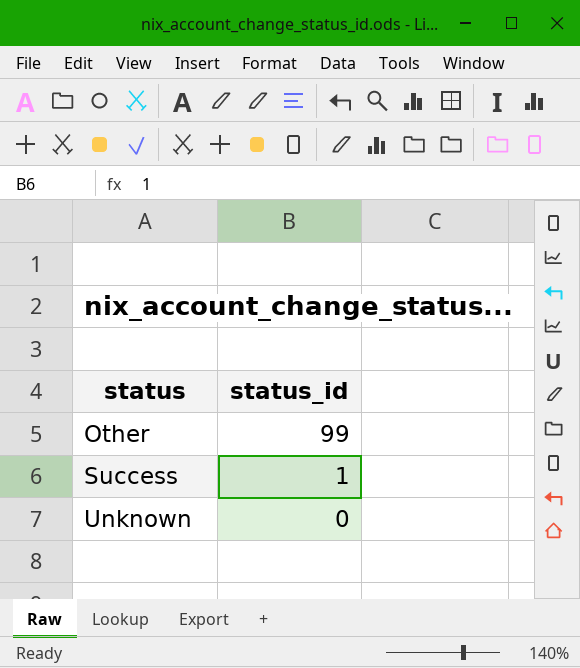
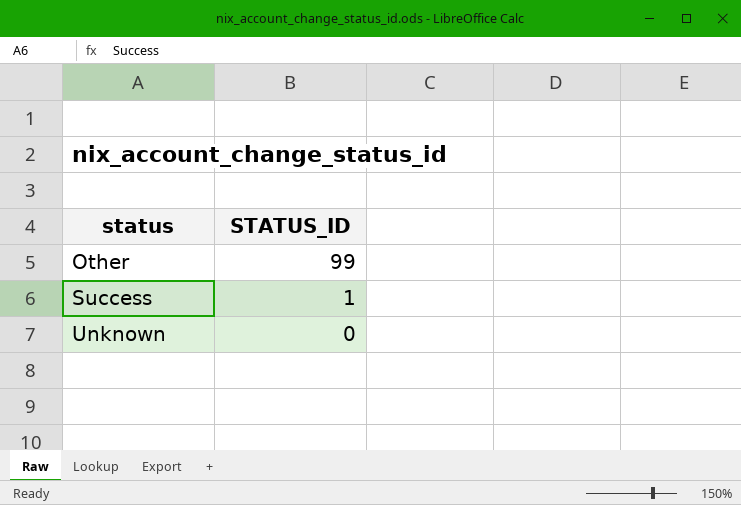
column name: status_id -> STATUS_ID

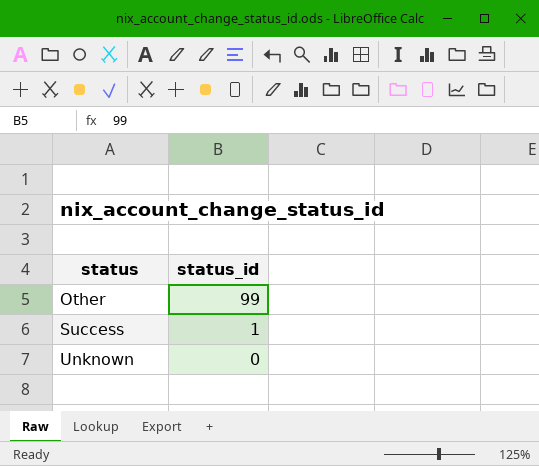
column name: STATUS_ID -> status_id

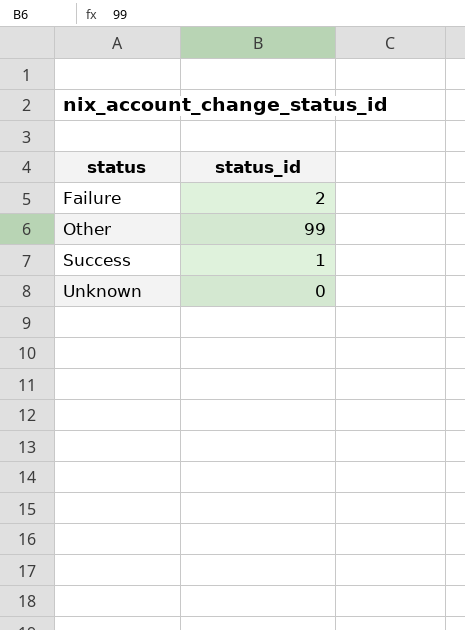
row Failure: none -> 2

